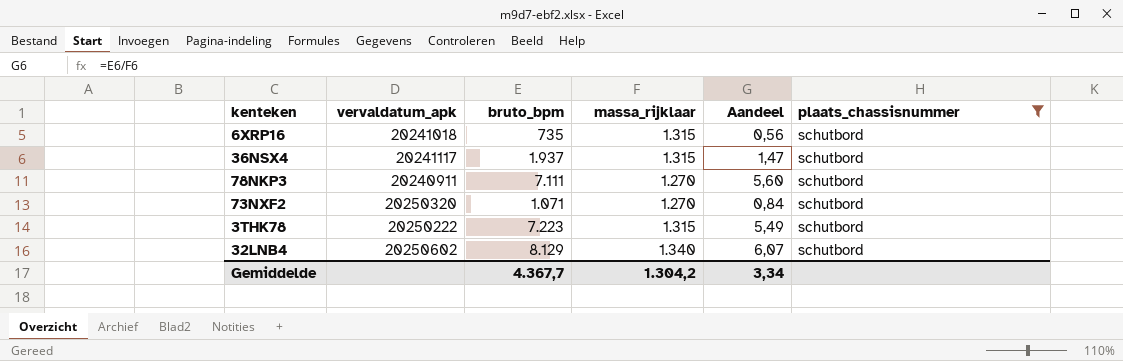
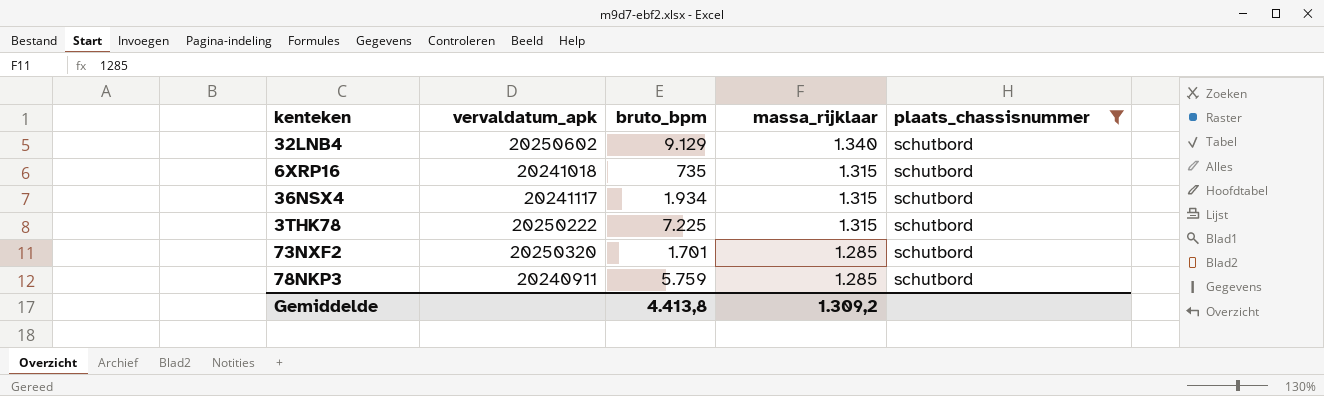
row order: none -> massa_rijklaar descending
column Aandeel | formula: [bruto_bpm] / [massa_rijklaar] -> none
32LNB4 | bruto_bpm: 8.129 -> 9.129
36NSX4 | bruto_bpm: 1.937 -> 1.934
3THK78 | bruto_bpm: 7.223 -> 7.225
73NXF2 | bruto_bpm: 1.071 -> 1.701
73NXF2 | massa_rijklaar: 1.270 -> 1.285
78NKP3 | bruto_bpm: 7.111 -> 5.759
78NKP3 | massa_rijklaar: 1.270 -> 1.285
Gemiddelde | bruto_bpm: 4.367,7 -> 4.413,8
Gemiddelde | massa_rijklaar: 1.304,2 -> 1.309,2

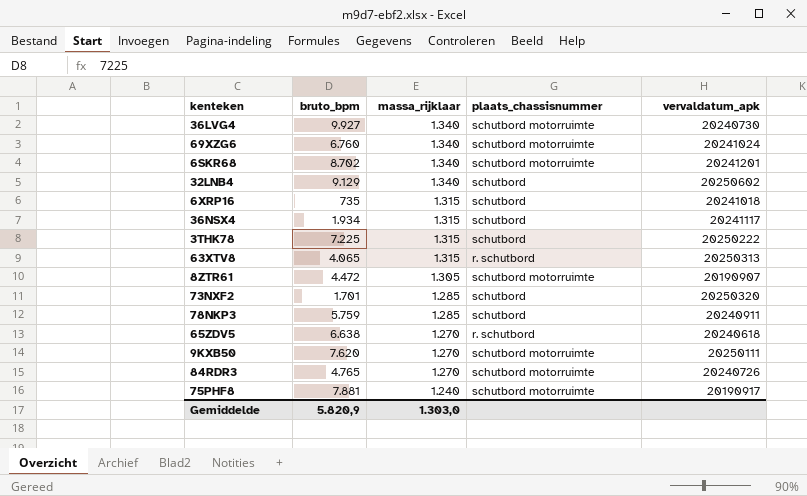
filter: plaats_chassisnummer = schutbord -> none
column vervaldatum_apk | position: 2 -> 5
Gemiddelde | bruto_bpm: 4.413,8 -> 5.820,9
Gemiddelde | massa_rijklaar: 1.309,2 -> 1.303,0

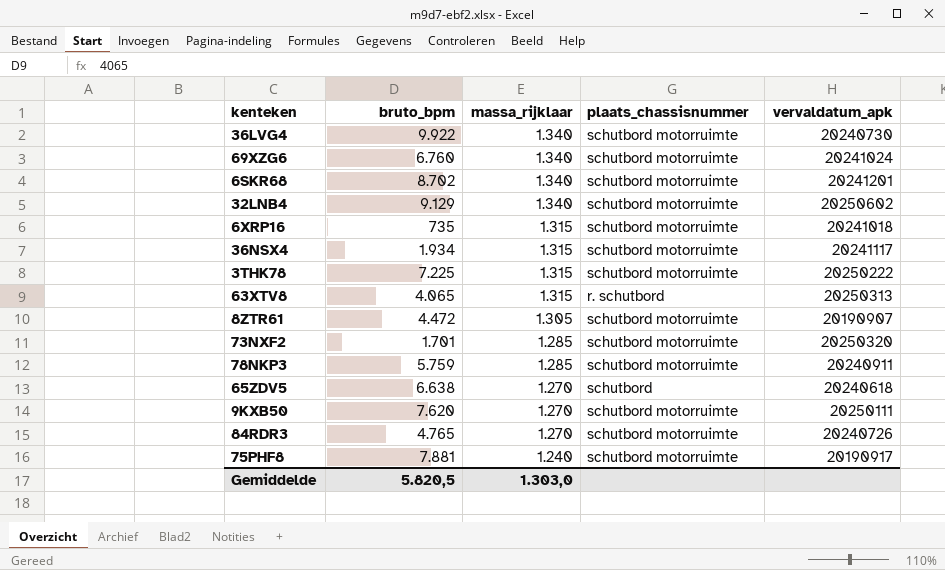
36LVG4 | bruto_bpm: 9.927 -> 9.922
32LNB4 | plaats_chassisnummer: schutbord -> schutbord motorruimte
6XRP16 | plaats_chassisnummer: schutbord -> schutbord motorruimte
36NSX4 | plaats_chassisnummer: schutbord -> schutbord motorruimte
3THK78 | plaats_chassisnummer: schutbord -> schutbord motorruimte
73NXF2 | plaats_chassisnummer: schutbord -> schutbord motorruimte
78NKP3 | plaats_chassisnummer: schutbord -> schutbord motorruimte
65ZDV5 | plaats_chassisnummer: r. schutbord -> schutbord
Gemiddelde | bruto_bpm: 5.820,9 -> 5.820,5

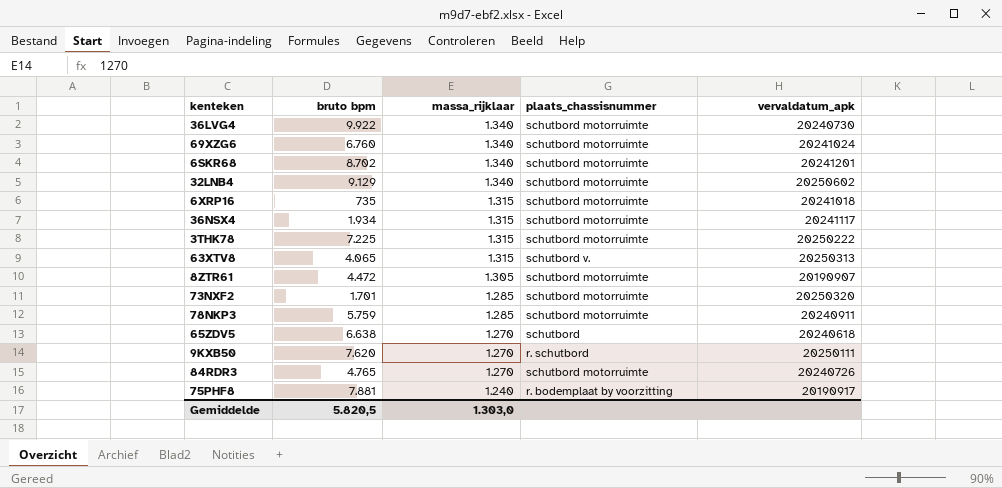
column name: bruto_bpm -> bruto bpm
63XTV8 | plaats_chassisnummer: r. schutbord -> schutbord v.
9KXB50 | plaats_chassisnummer: schutbord motorruimte -> r. schutbord
75PHF8 | plaats_chassisnummer: schutbord motorruimte -> r. bodemplaat by voorzitting

